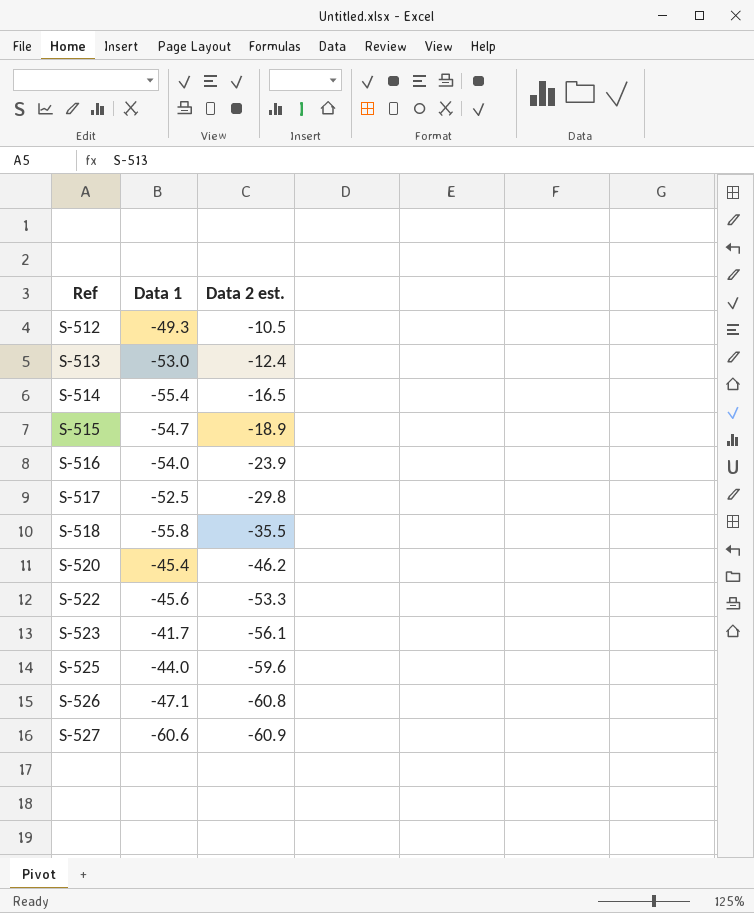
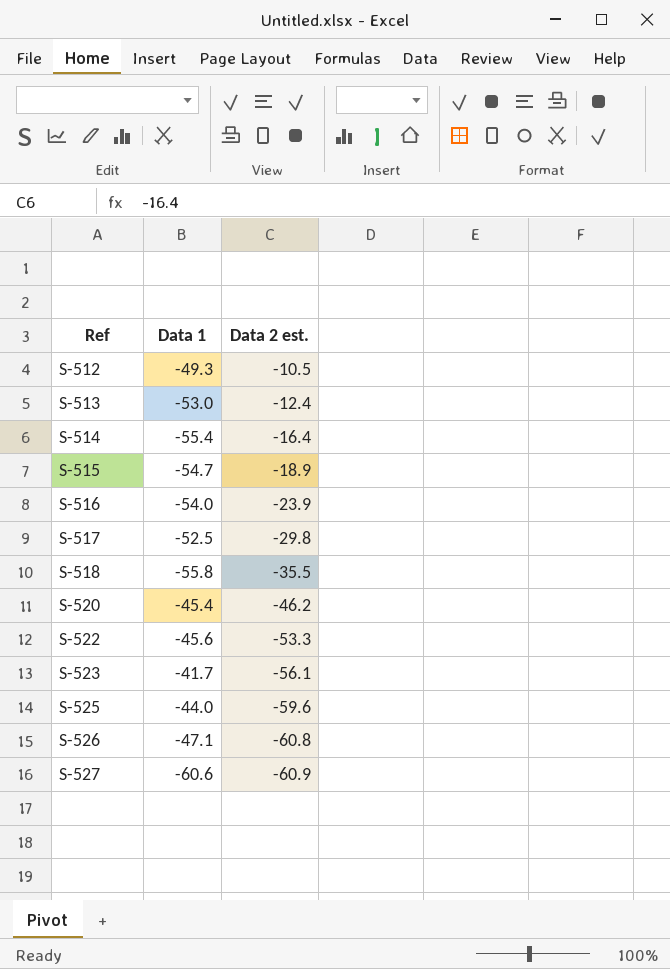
S-514 | Data 2 est.: -16.5 -> -16.4

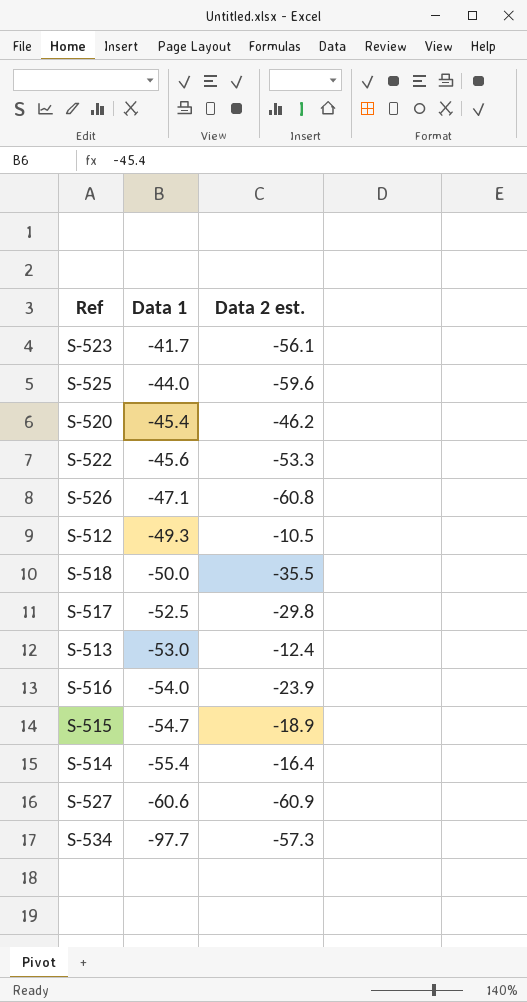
row order: Ref ascending -> Data 1 descending
S-518 | Data 1: -55.8 -> -50.0
row S-534: none -> -97.7 | -57.3

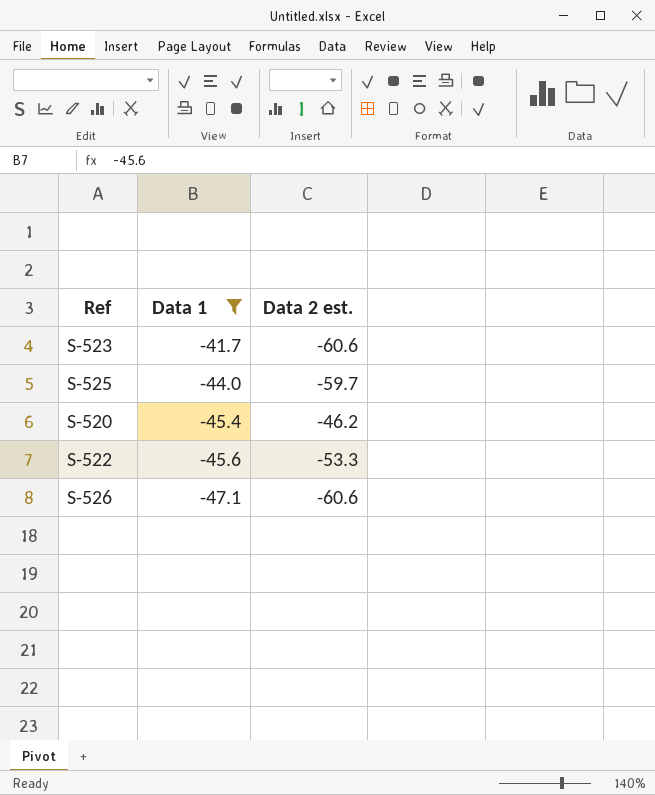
filter: none -> Data 1 >= -47.1
S-523 | Data 2 est.: -56.1 -> -60.6
S-525 | Data 2 est.: -59.6 -> -59.7
S-526 | Data 2 est.: -60.8 -> -60.6

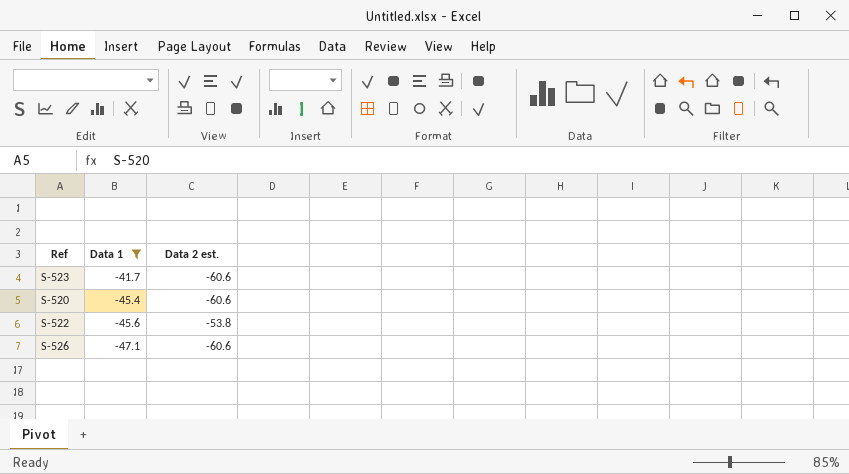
row S-525: -44.0 | -59.7 -> none
S-520 | Data 2 est.: -46.2 -> -60.6
S-522 | Data 2 est.: -53.3 -> -53.8

